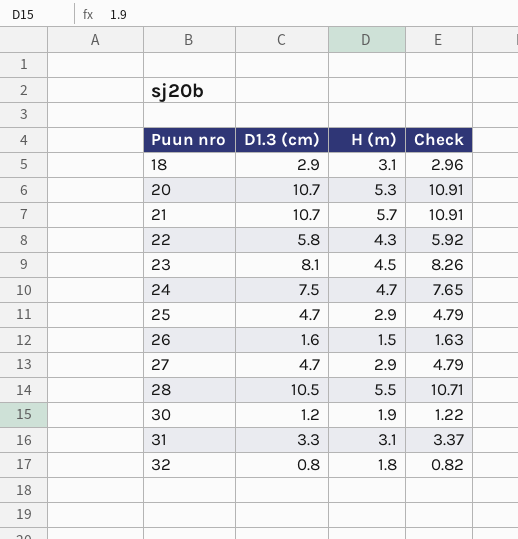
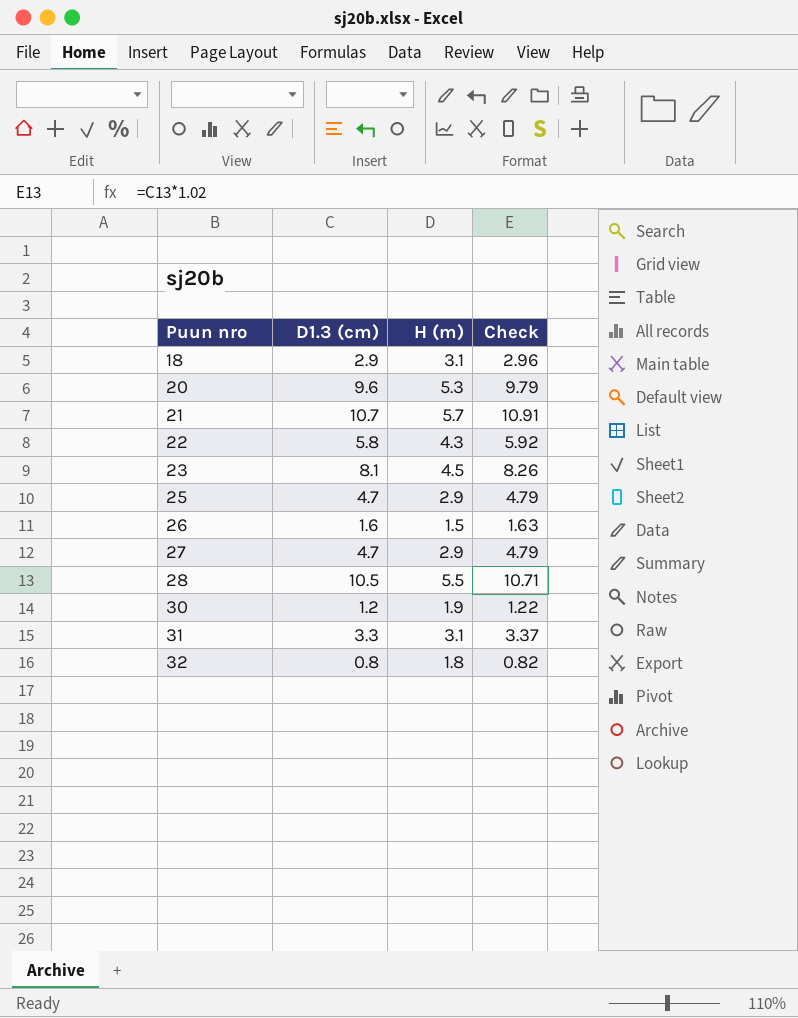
row 24: 7.5 | 4.7 | 7.65 -> none
20 | D1.3 (cm): 10.7 -> 9.6
20 | Check: 10.91 -> 9.79

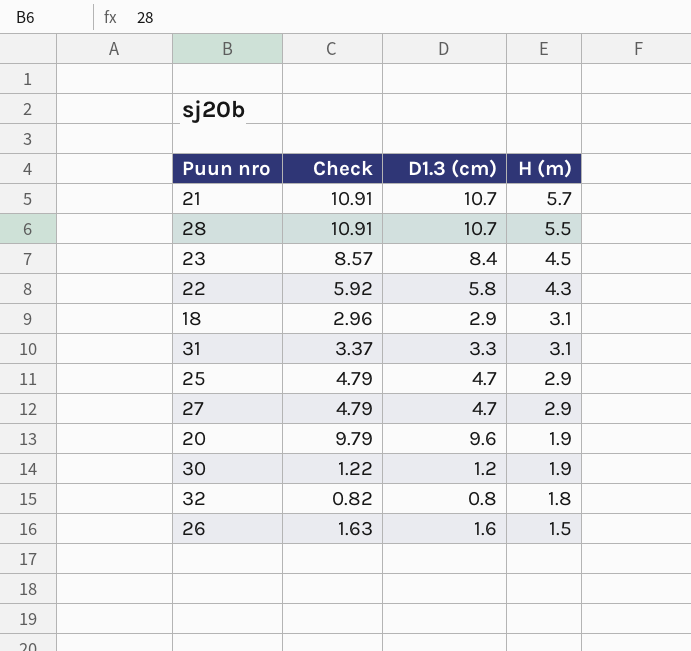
row order: Puun nro ascending -> H (m) descending
column Check | position: 4 -> 2
28 | Check: 10.71 -> 10.91
28 | D1.3 (cm): 10.5 -> 10.7
23 | Check: 8.26 -> 8.57
23 | D1.3 (cm): 8.1 -> 8.4
20 | H (m): 5.3 -> 1.9

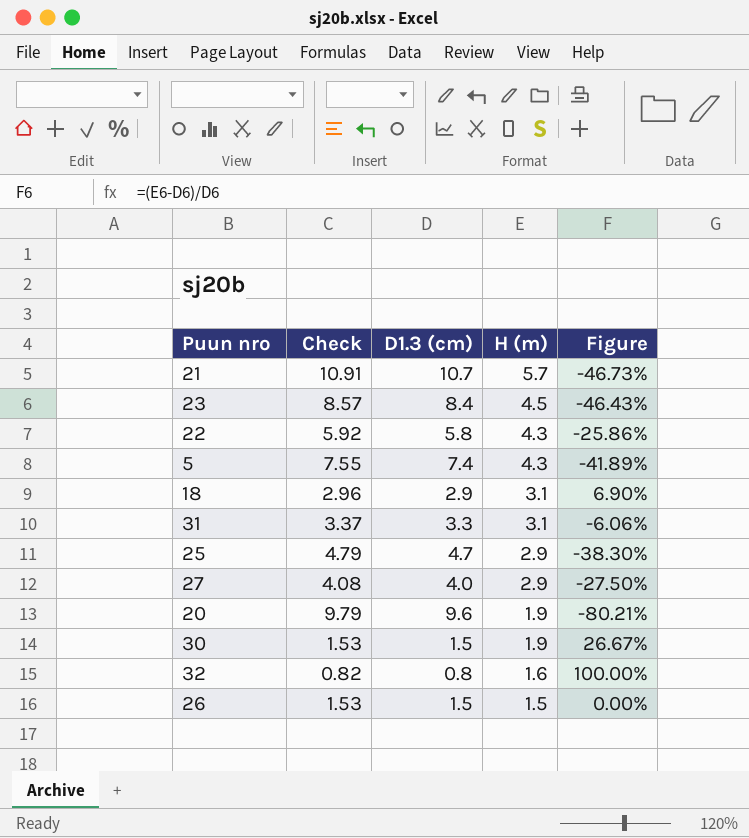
column Figure | formula: none -> ([H (m)] - [D1.3 (cm)]) / [D1.3 (cm)]
row 28: 10.91 | 10.7 | 5.5 -> none
row 5: none -> 7.55 | 7.4 | 4.3 | -41.89%
27 | Check: 4.79 -> 4.08
27 | D1.3 (cm): 4.7 -> 4.0
30 | Check: 1.22 -> 1.53
30 | D1.3 (cm): 1.2 -> 1.5
32 | H (m): 1.8 -> 1.6
26 | Check: 1.63 -> 1.53
26 | D1.3 (cm): 1.6 -> 1.5

